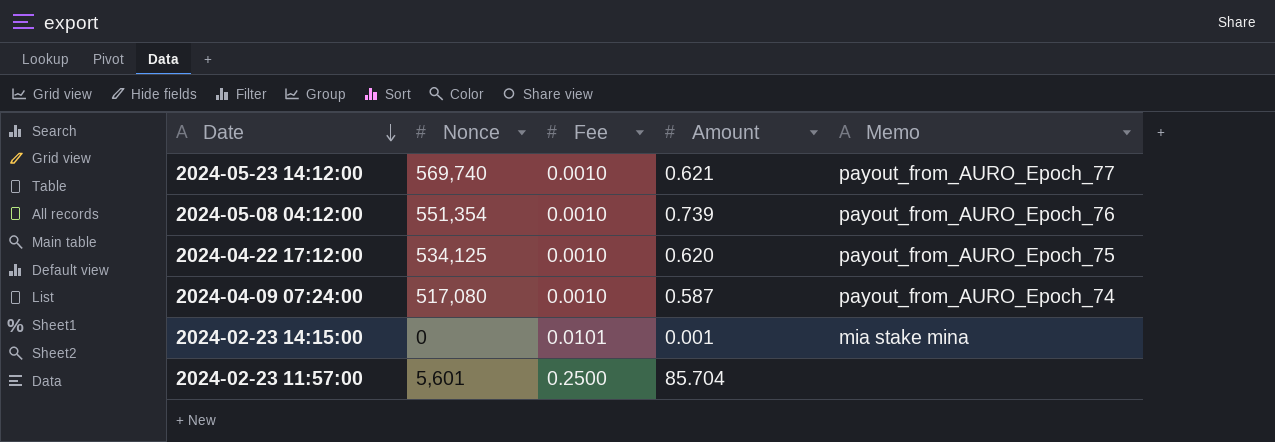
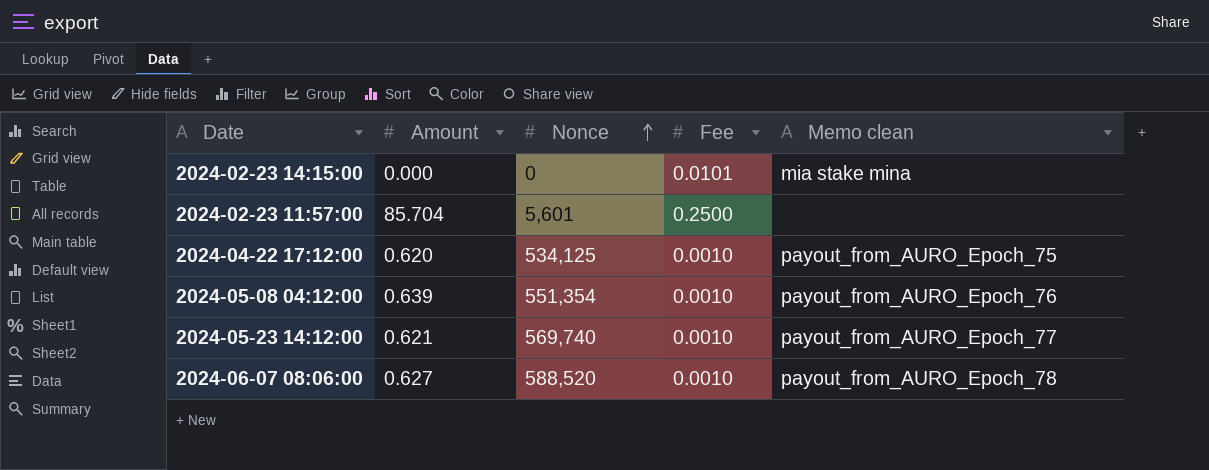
row order: Date descending -> Nonce ascending
column Amount | position: 4 -> 2
column name: Memo -> Memo clean
row 2024-04-09 07:24:00: 517,080 | 0.0010 | 0.587 | payout_from_AURO_Epoch_74 -> none
2024-02-23 14:15:00 | Amount: 0.001 -> 0.000
2024-05-08 04:12:00 | Amount: 0.739 -> 0.639
row 2024-06-07 08:06:00: none -> 0.627 | 588,520 | 0.0010 | payout_from_AURO_Epoch_78

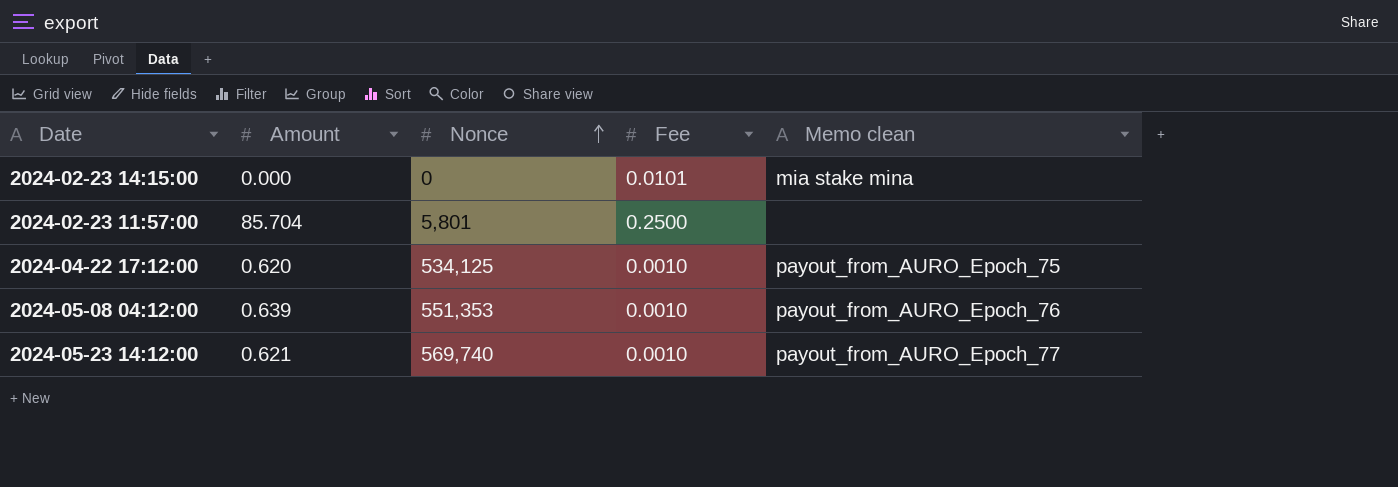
row 2024-06-07 08:06:00: 0.627 | 588,520 | 0.0010 | payout_from_AURO_Epoch_78 -> none
2024-02-23 11:57:00 | Nonce: 5,601 -> 5,801
2024-05-08 04:12:00 | Nonce: 551,354 -> 551,353

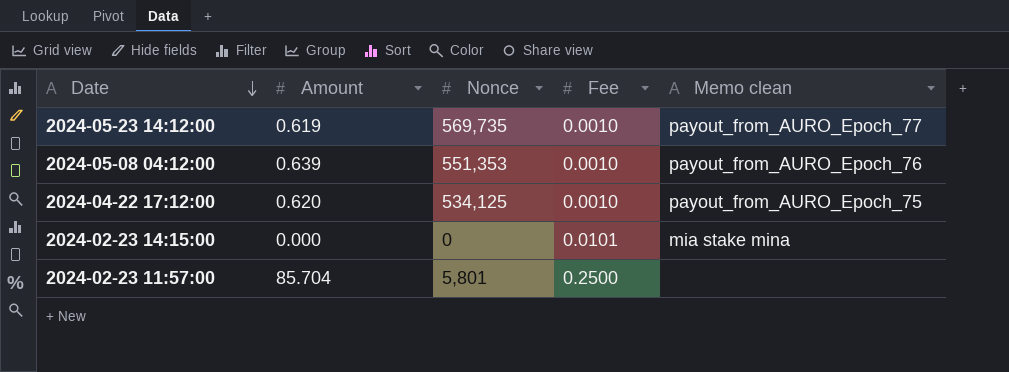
row order: Nonce ascending -> Date descending
2024-05-23 14:12:00 | Amount: 0.621 -> 0.619
2024-05-23 14:12:00 | Nonce: 569,740 -> 569,735

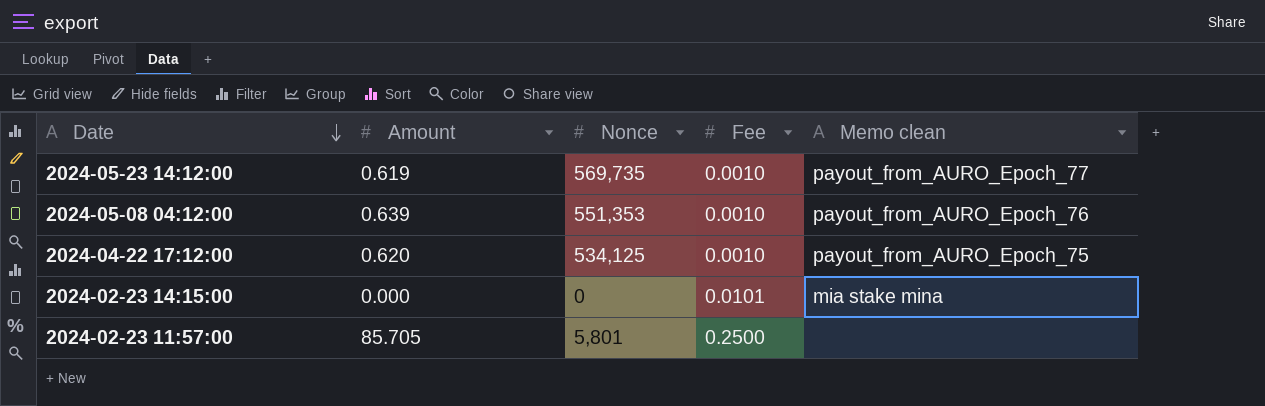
2024-02-23 11:57:00 | Amount: 85.704 -> 85.705

